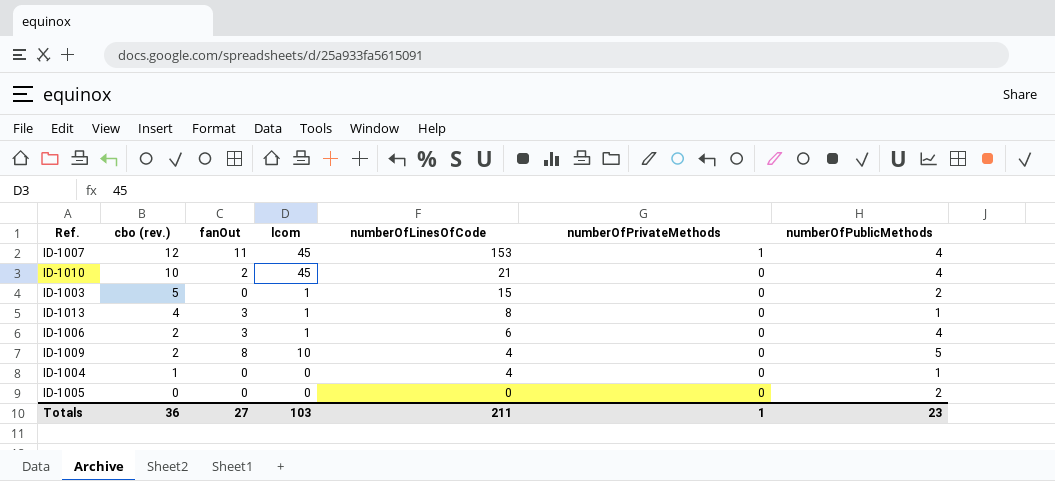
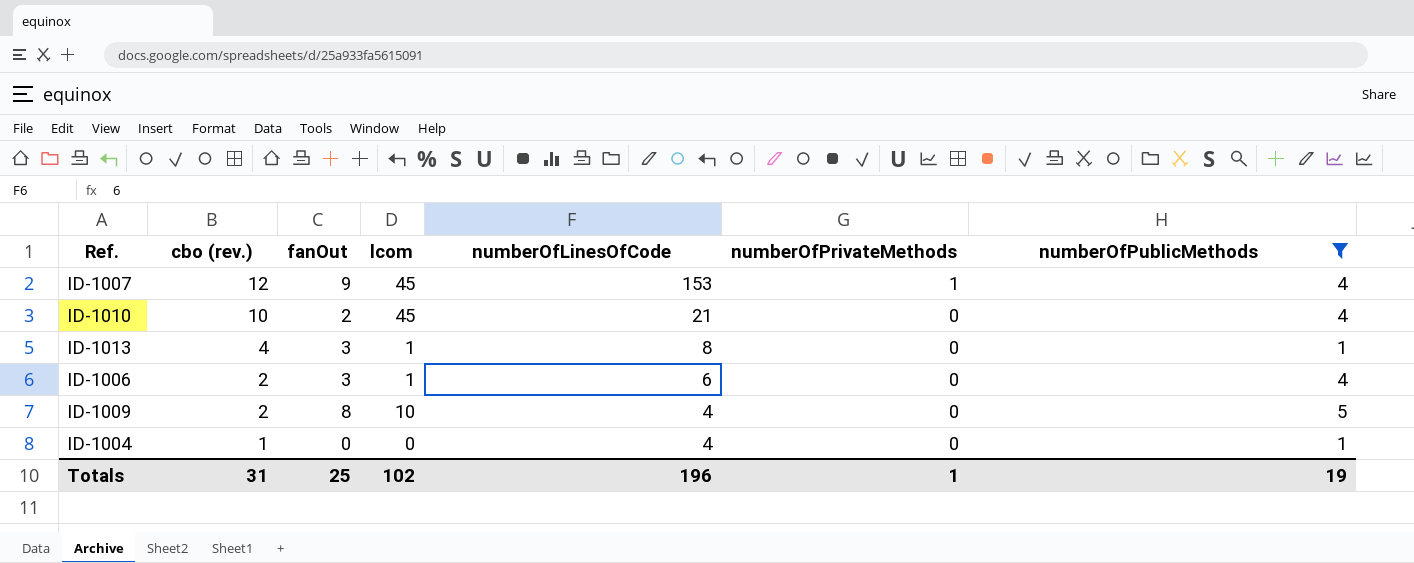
filter: none -> numberOfPublicMethods != 2
ID-1007 | fanOut: 11 -> 9
Totals | cbo (rev.): 36 -> 31
Totals | fanOut: 27 -> 25
Totals | lcom: 103 -> 102
Totals | numberOfLinesOfCode: 211 -> 196
Totals | numberOfPublicMethods: 23 -> 19

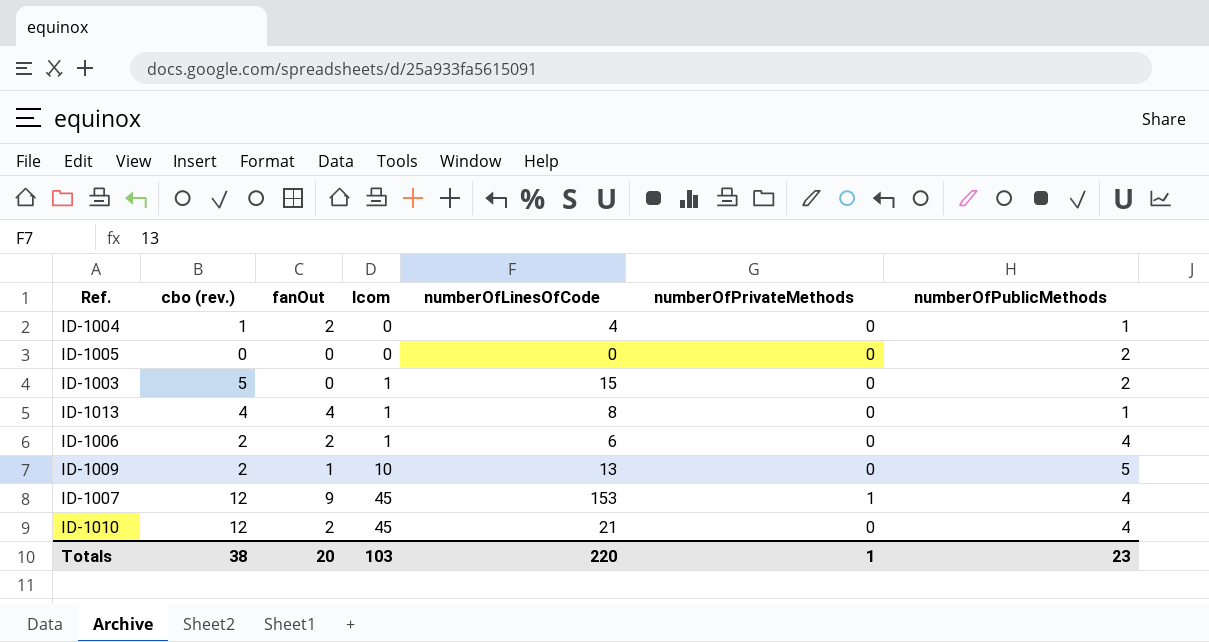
filter: numberOfPublicMethods != 2 -> none
row order: cbo (rev.) descending -> lcom ascending
ID-1004 | fanOut: 0 -> 2
ID-1013 | fanOut: 3 -> 4
ID-1006 | fanOut: 3 -> 2
ID-1009 | fanOut: 8 -> 1
ID-1009 | numberOfLinesOfCode: 4 -> 13
ID-1010 | cbo (rev.): 10 -> 12
Totals | cbo (rev.): 31 -> 38
Totals | fanOut: 25 -> 20
Totals | lcom: 102 -> 103
Totals | numberOfLinesOfCode: 196 -> 220
Totals | numberOfPublicMethods: 19 -> 23

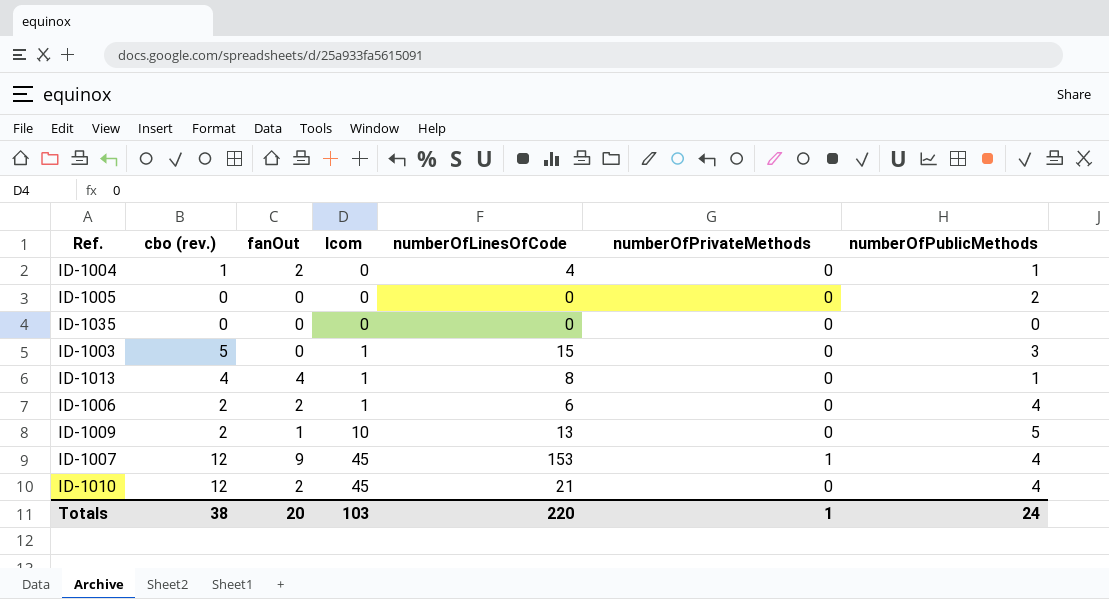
row ID-1035: none -> 0 | 0 | 0 | 0 | 0 | 0
ID-1003 | numberOfPublicMethods: 2 -> 3
Totals | numberOfPublicMethods: 23 -> 24

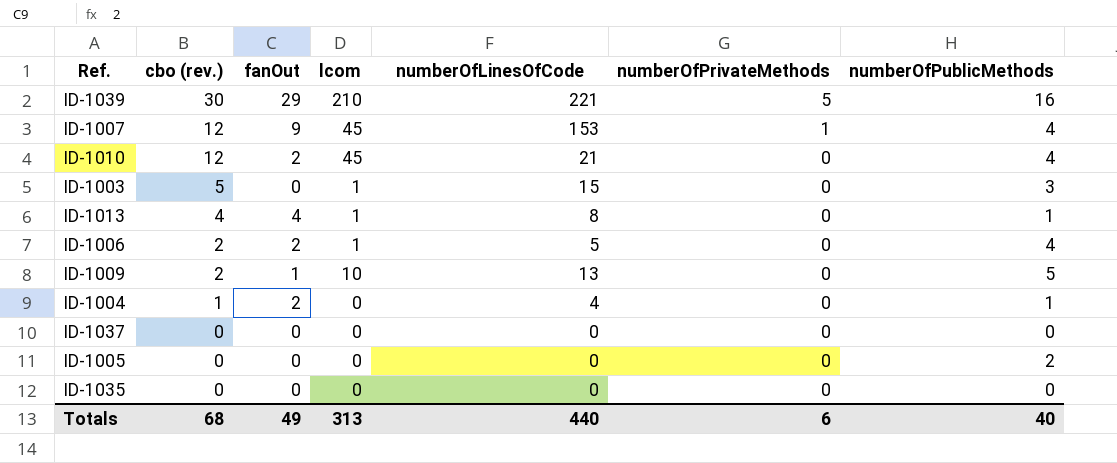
row order: lcom ascending -> cbo (rev.) descending
row ID-1039: none -> 30 | 29 | 210 | 221 | 5 | 16
ID-1006 | numberOfLinesOfCode: 6 -> 5
row ID-1037: none -> 0 | 0 | 0 | 0 | 0 | 0
Totals | cbo (rev.): 38 -> 68
Totals | fanOut: 20 -> 49
Totals | lcom: 103 -> 313
Totals | numberOfLinesOfCode: 220 -> 440
Totals | numberOfPrivateMethods: 1 -> 6
Totals | numberOfPublicMethods: 24 -> 40

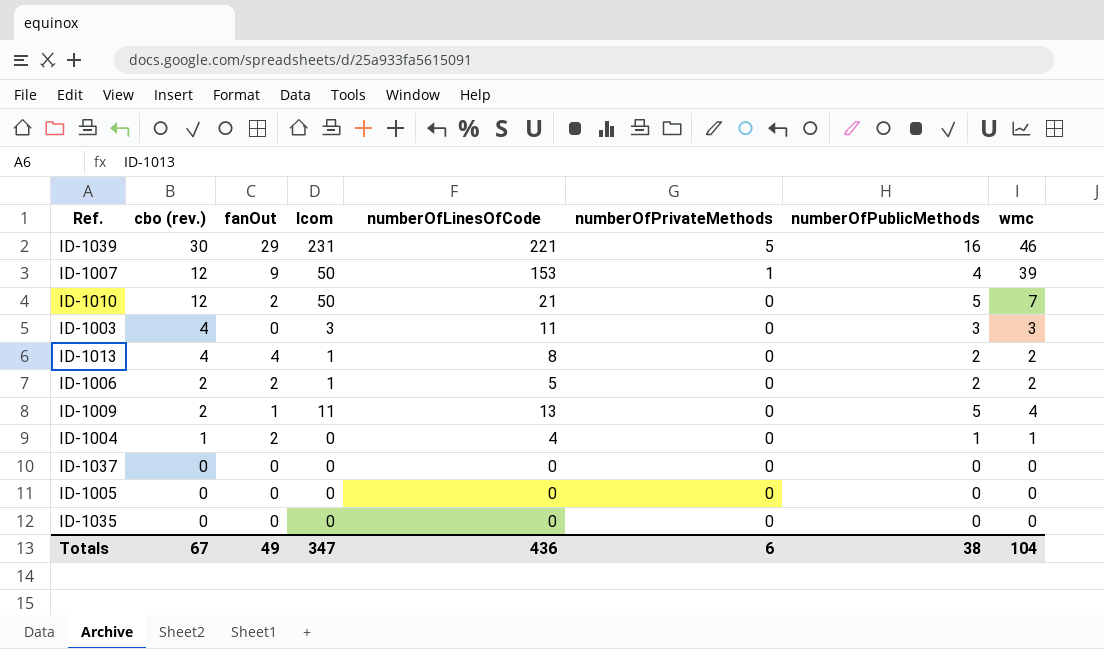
column wmc | position: none -> 8
ID-1039 | lcom: 210 -> 231
ID-1007 | lcom: 45 -> 50
ID-1010 | lcom: 45 -> 50
ID-1010 | numberOfPublicMethods: 4 -> 5
ID-1003 | cbo (rev.): 5 -> 4
ID-1003 | lcom: 1 -> 3
ID-1003 | numberOfLinesOfCode: 15 -> 11
ID-1013 | numberOfPublicMethods: 1 -> 2
ID-1006 | numberOfPublicMethods: 4 -> 2
ID-1009 | lcom: 10 -> 11
ID-1005 | numberOfPublicMethods: 2 -> 0
Totals | cbo (rev.): 68 -> 67
Totals | lcom: 313 -> 347
Totals | numberOfLinesOfCode: 440 -> 436
Totals | numberOfPublicMethods: 40 -> 38

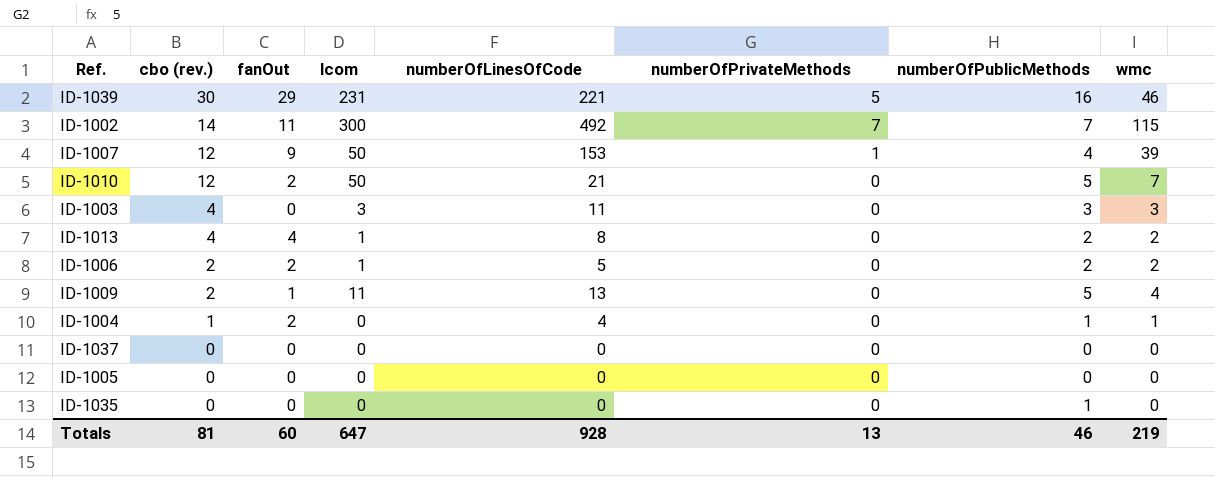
row ID-1002: none -> 14 | 11 | 300 | 492 | 7 | 7 | 115
ID-1035 | numberOfPublicMethods: 0 -> 1
Totals | cbo (rev.): 67 -> 81
Totals | fanOut: 49 -> 60
Totals | lcom: 347 -> 647
Totals | numberOfLinesOfCode: 436 -> 928
Totals | numberOfPrivateMethods: 6 -> 13
Totals | numberOfPublicMethods: 38 -> 46
Totals | wmc: 104 -> 219

